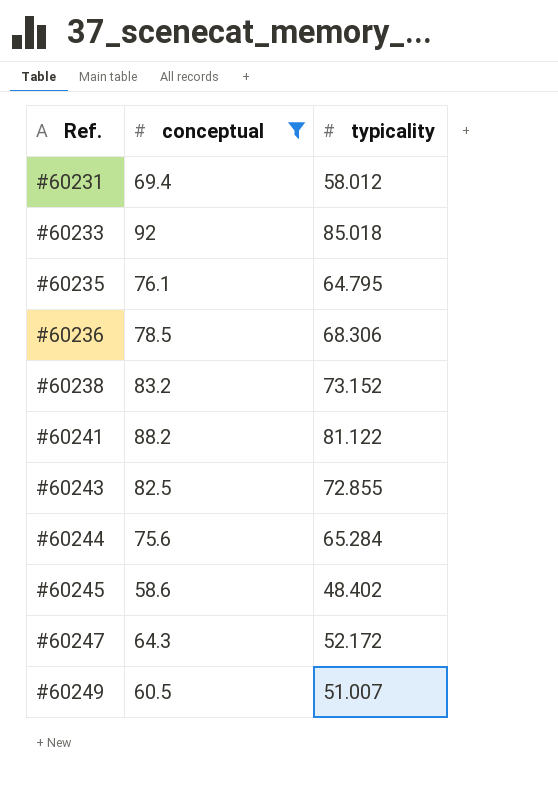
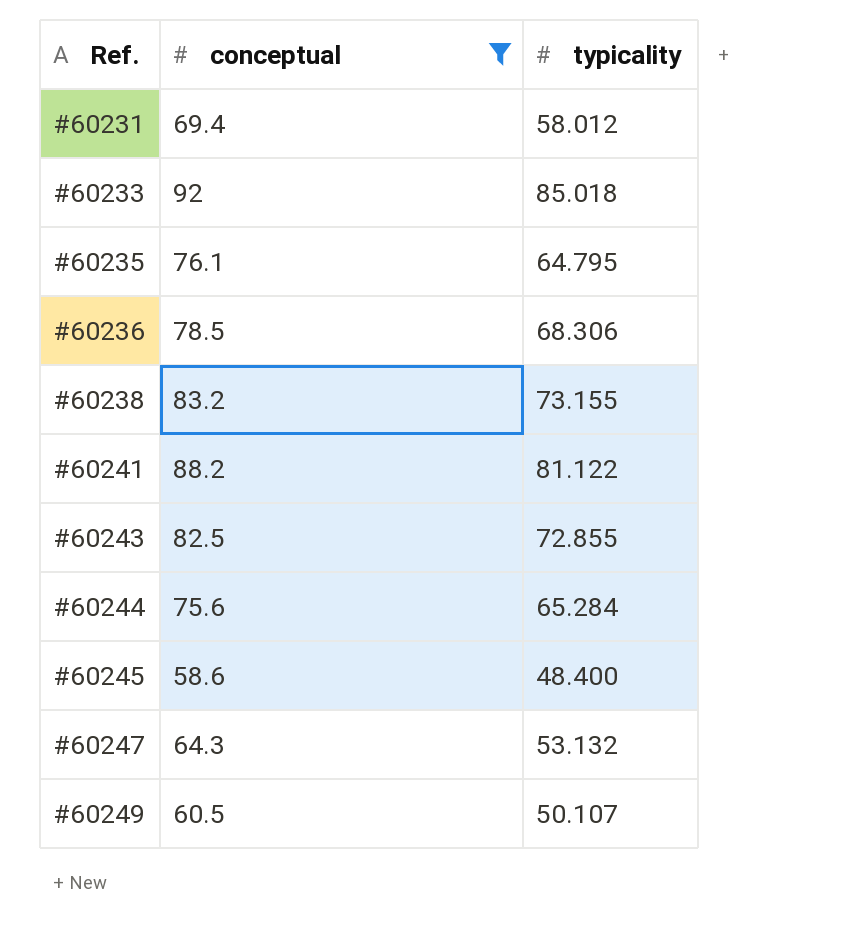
#60238 | typicality: 73.152 -> 73.155
#60245 | typicality: 48.402 -> 48.400
#60247 | typicality: 52.172 -> 53.132
#60249 | typicality: 51.007 -> 50.107

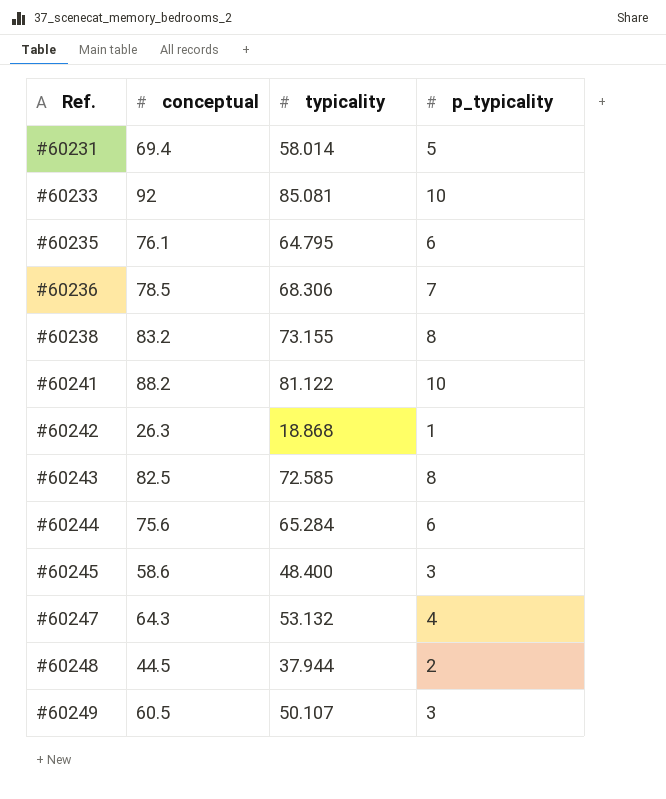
filter: conceptual >= 58.6 -> none
column p_typicality | position: none -> 4
#60231 | typicality: 58.012 -> 58.014
#60233 | typicality: 85.018 -> 85.081
#60243 | typicality: 72.855 -> 72.585

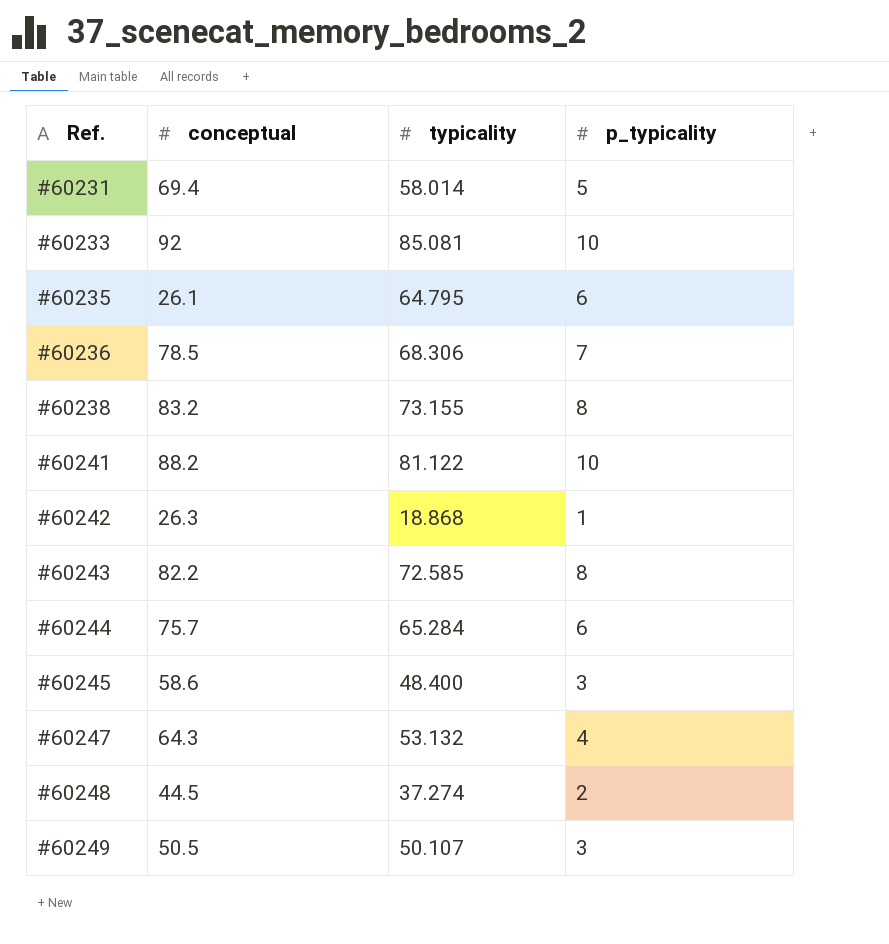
#60235 | conceptual: 76.1 -> 26.1
#60243 | conceptual: 82.5 -> 82.2
#60244 | conceptual: 75.6 -> 75.7
#60248 | typicality: 37.944 -> 37.274
#60249 | conceptual: 60.5 -> 50.5

